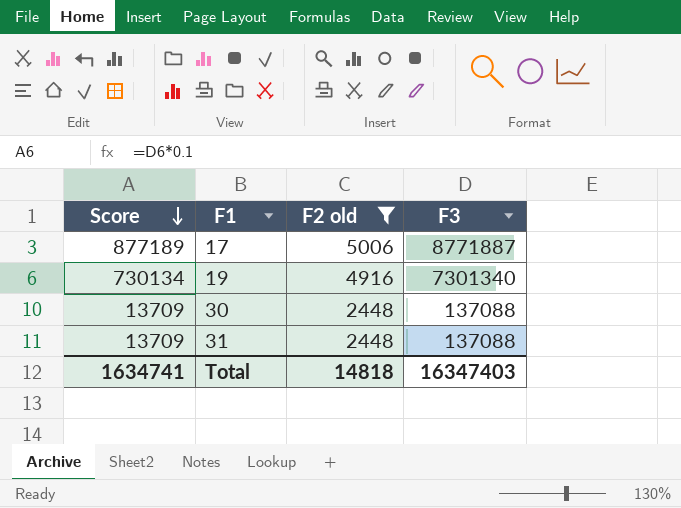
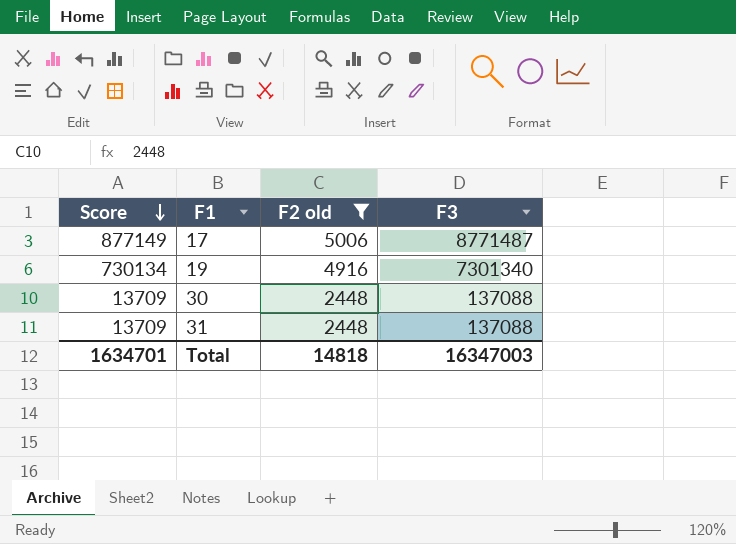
17 | Score: 877189 -> 877149
17 | F3: 8771887 -> 8771487
Total | Score: 1634741 -> 1634701
Total | F3: 16347403 -> 16347003

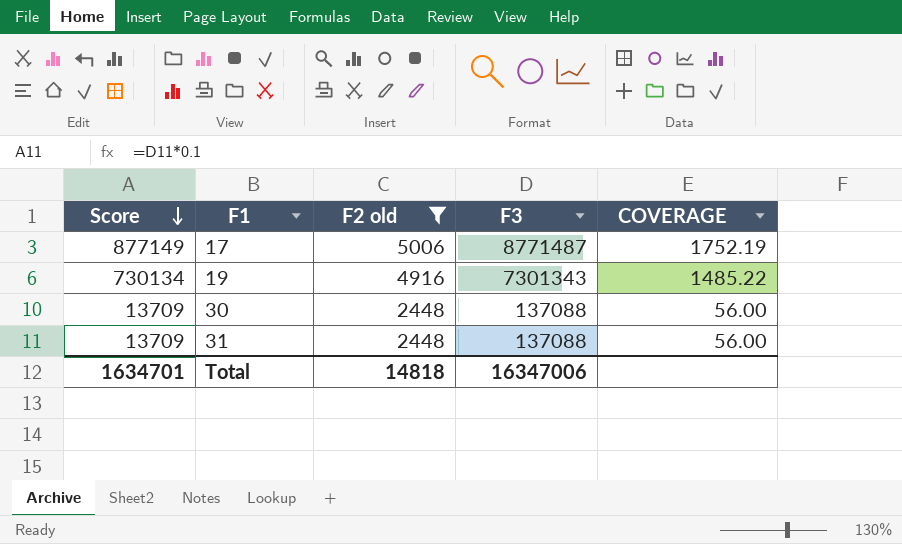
column COVERAGE | formula: none -> [F3] / [F2 old]
19 | F3: 7301340 -> 7301343
Total | F3: 16347003 -> 16347006

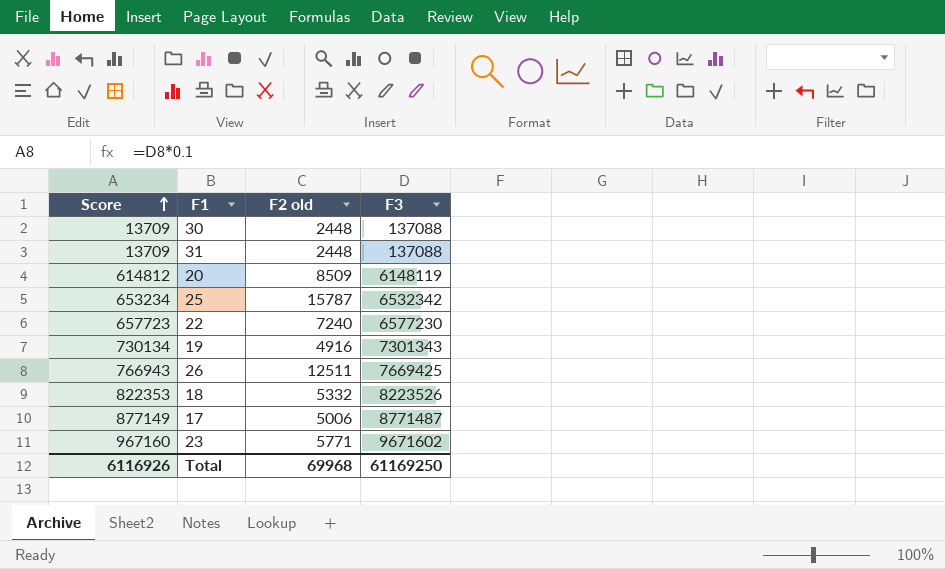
filter: F2 old <= 5006 -> none
row order: Score descending -> Score ascending
column COVERAGE | formula: [F3] / [F2 old] -> none
Total | Score: 1634701 -> 6116926
Total | F2 old: 14818 -> 69968
Total | F3: 16347006 -> 61169250

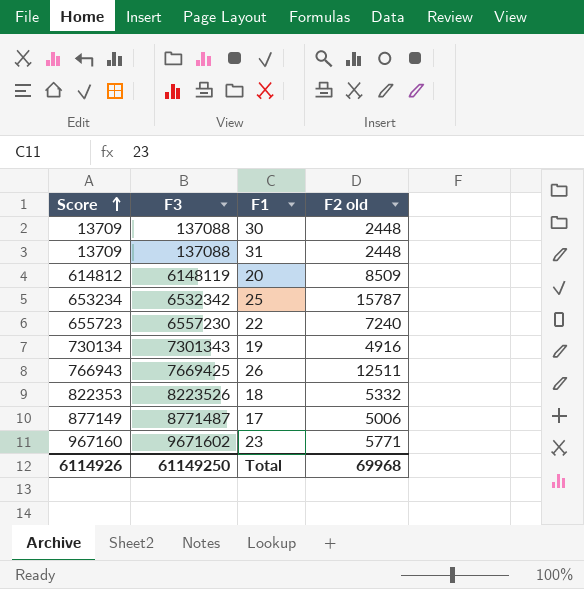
column F3 | position: 4 -> 2
22 | Score: 657723 -> 655723
22 | F3: 6577230 -> 6557230
Total | Score: 6116926 -> 6114926
Total | F3: 61169250 -> 61149250

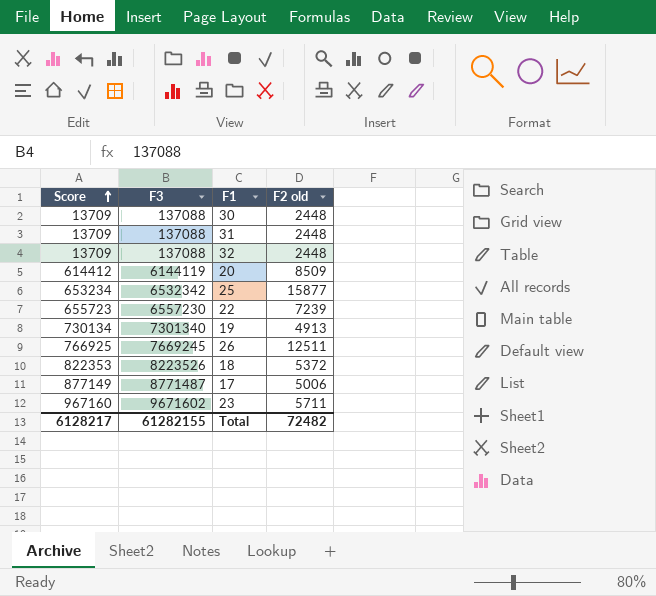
row 32: none -> 13709 | 137088 | 2448
20 | Score: 614812 -> 614412
20 | F3: 6148119 -> 6144119
25 | F2 old: 15787 -> 15877
22 | F2 old: 7240 -> 7239
19 | F3: 7301343 -> 7301340
19 | F2 old: 4916 -> 4913
26 | Score: 766943 -> 766925
26 | F3: 7669425 -> 7669245
18 | F2 old: 5332 -> 5372
23 | F2 old: 5771 -> 5711
Total | Score: 6114926 -> 6128217
Total | F3: 61149250 -> 61282155
Total | F2 old: 69968 -> 72482

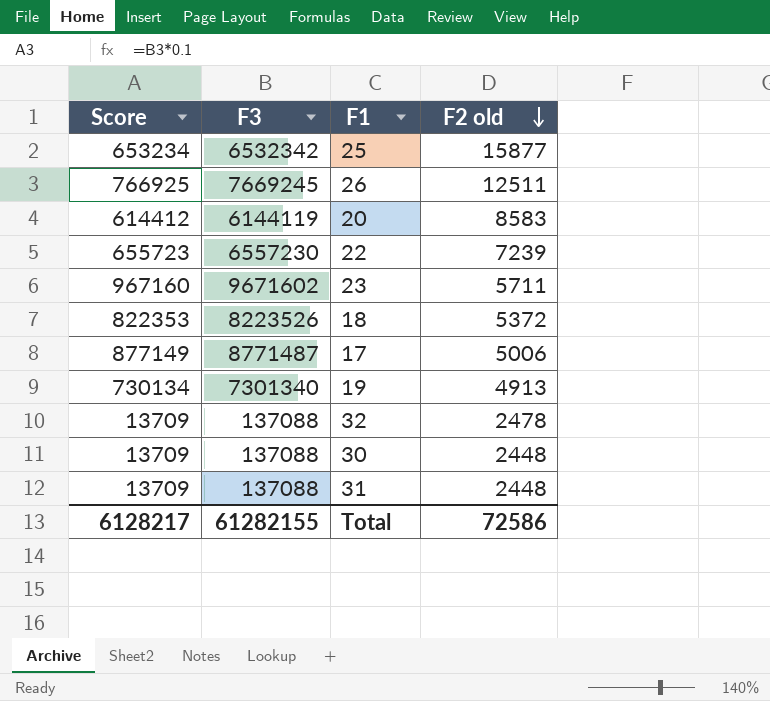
row order: Score ascending -> F2 old descending
20 | F2 old: 8509 -> 8583
32 | F2 old: 2448 -> 2478
Total | F2 old: 72482 -> 72586

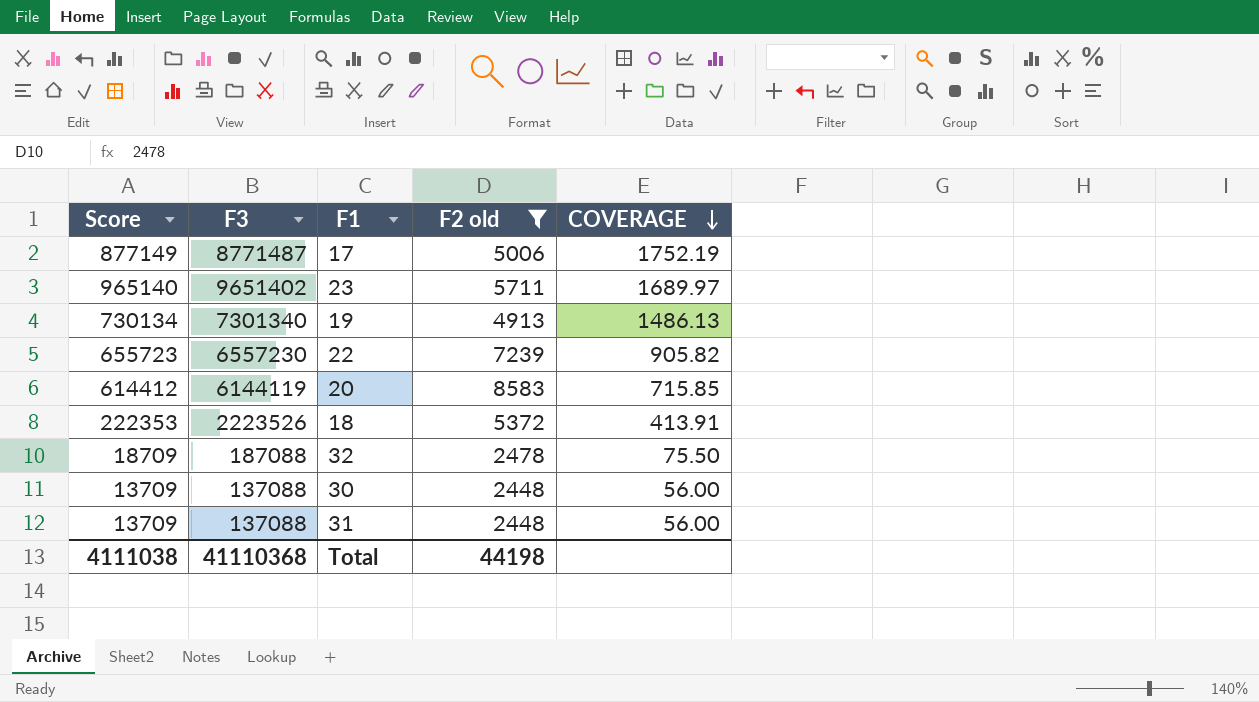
filter: none -> F2 old <= 8583
row order: F2 old descending -> COVERAGE descending
column COVERAGE | formula: none -> [F3] / [F2 old]
23 | Score: 967160 -> 965140
23 | F3: 9671602 -> 9651402
18 | Score: 822353 -> 222353
18 | F3: 8223526 -> 2223526
32 | Score: 13709 -> 18709
32 | F3: 137088 -> 187088
Total | Score: 6128217 -> 4111038
Total | F3: 61282155 -> 41110368
Total | F2 old: 72586 -> 44198

